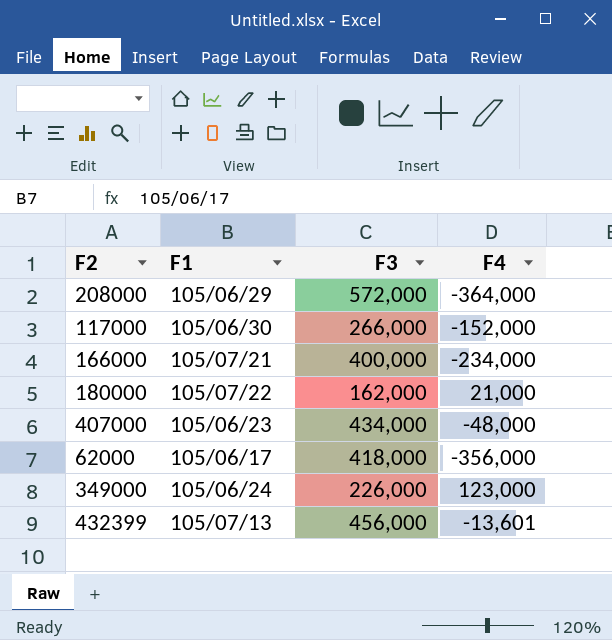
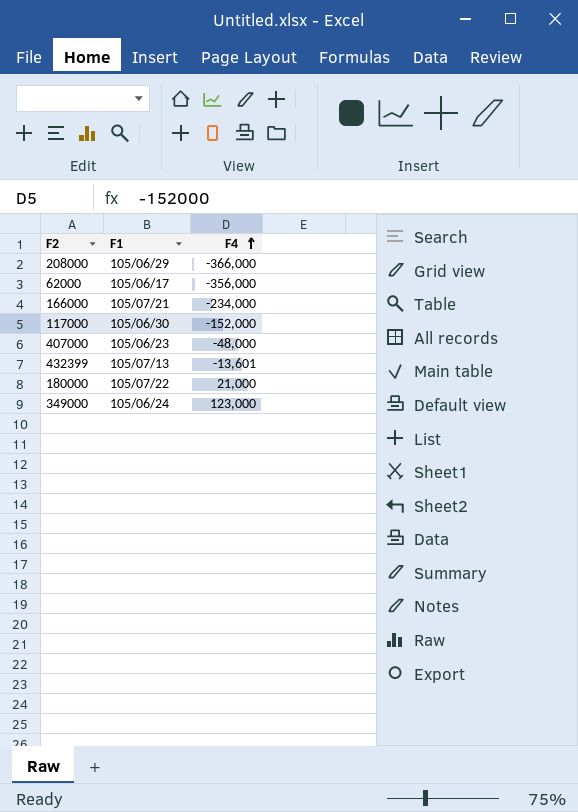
row order: none -> F4 ascending
column F3 | position: 3 -> none
208000 | F4: -364,000 -> -366,000

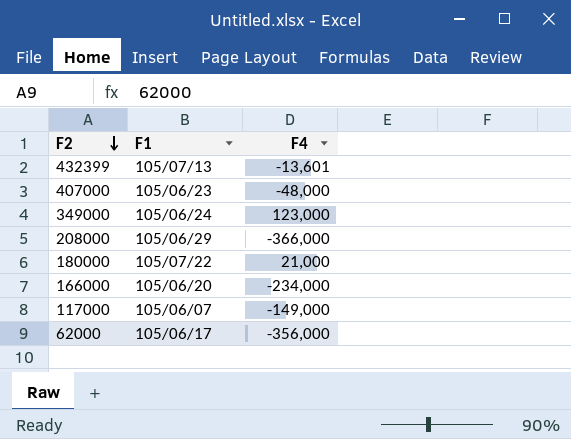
row order: F4 ascending -> F2 descending
166000 | F1: 105/07/21 -> 105/06/20
117000 | F1: 105/06/30 -> 105/06/07
117000 | F4: -152,000 -> -149,000

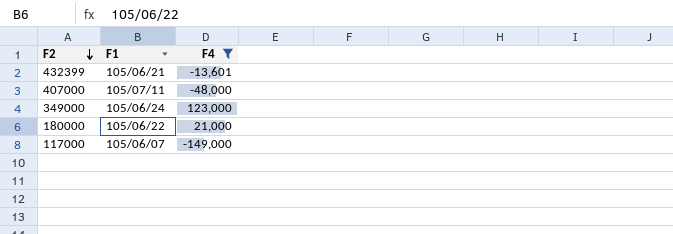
filter: none -> F4 >= -149,000
432399 | F1: 105/07/13 -> 105/06/21
407000 | F1: 105/06/23 -> 105/07/11
180000 | F1: 105/07/22 -> 105/06/22

